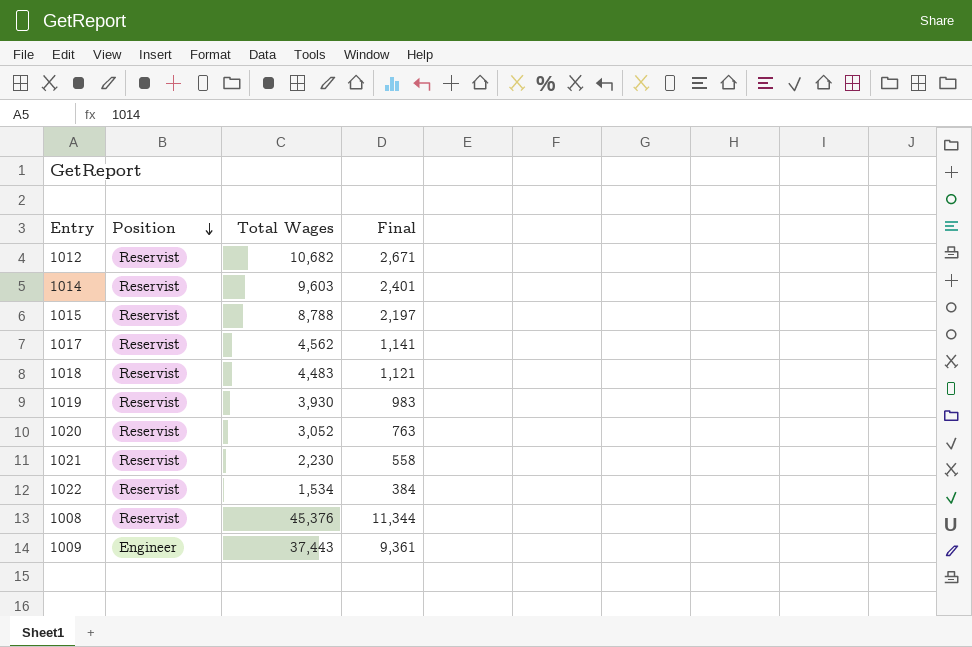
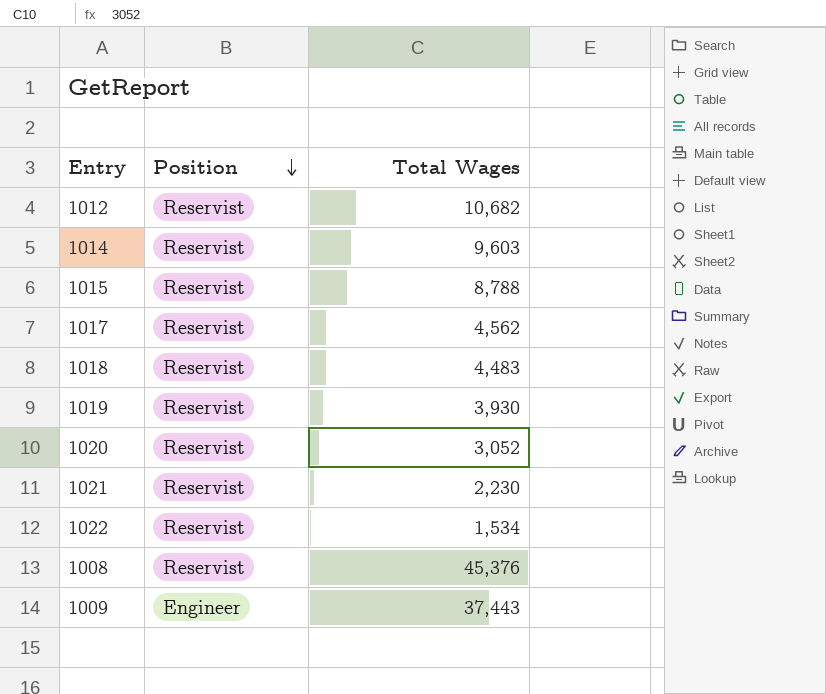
column Final | formula: [Total Wages] * 0.25 -> none

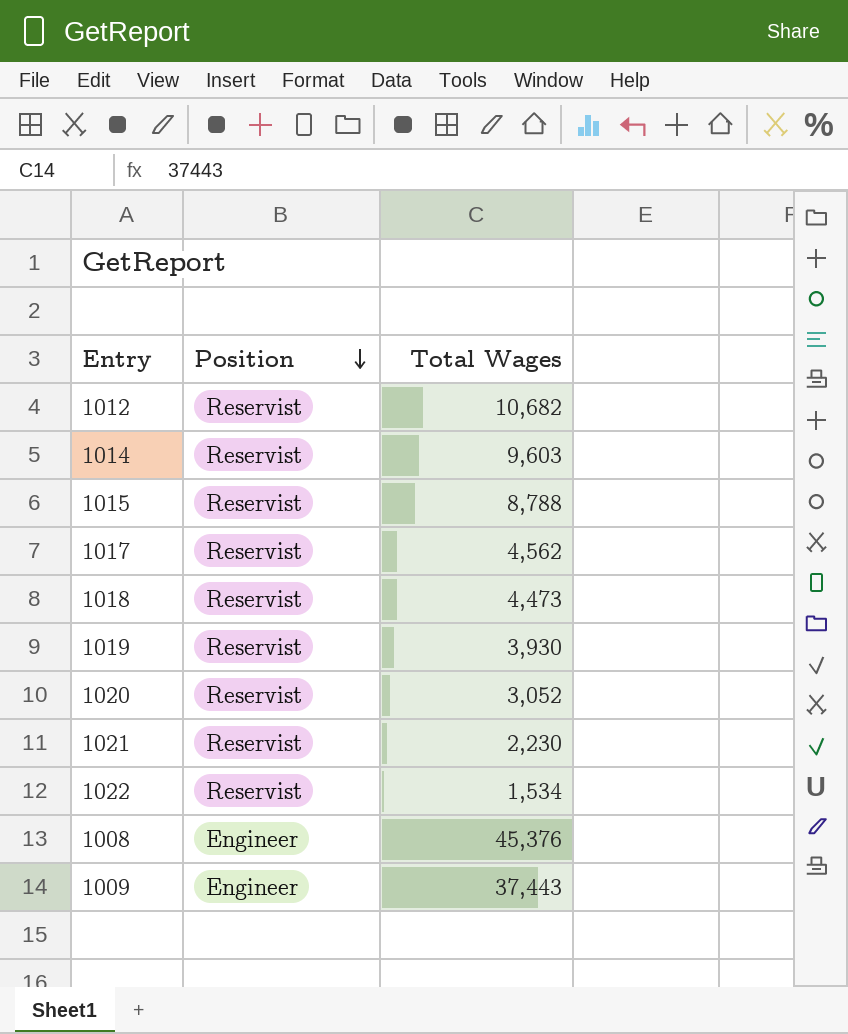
1018 | Total Wages: 4,483 -> 4,473
1008 | Position: Reservist -> Engineer

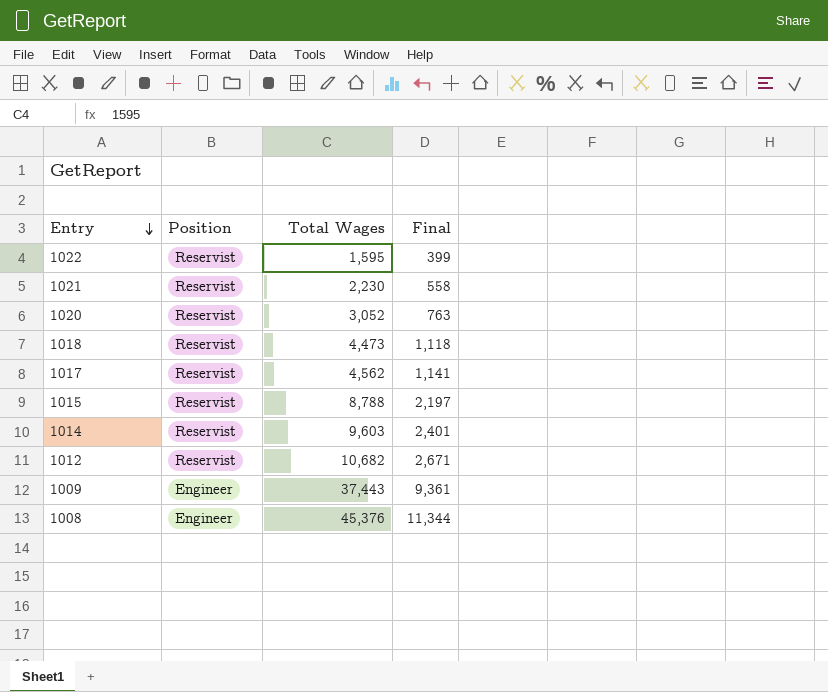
row order: Position descending -> Entry descending
column Final | formula: none -> [Total Wages] * 0.25
row 1019: Reservist | 3,930 -> none
1022 | Total Wages: 1,534 -> 1,595

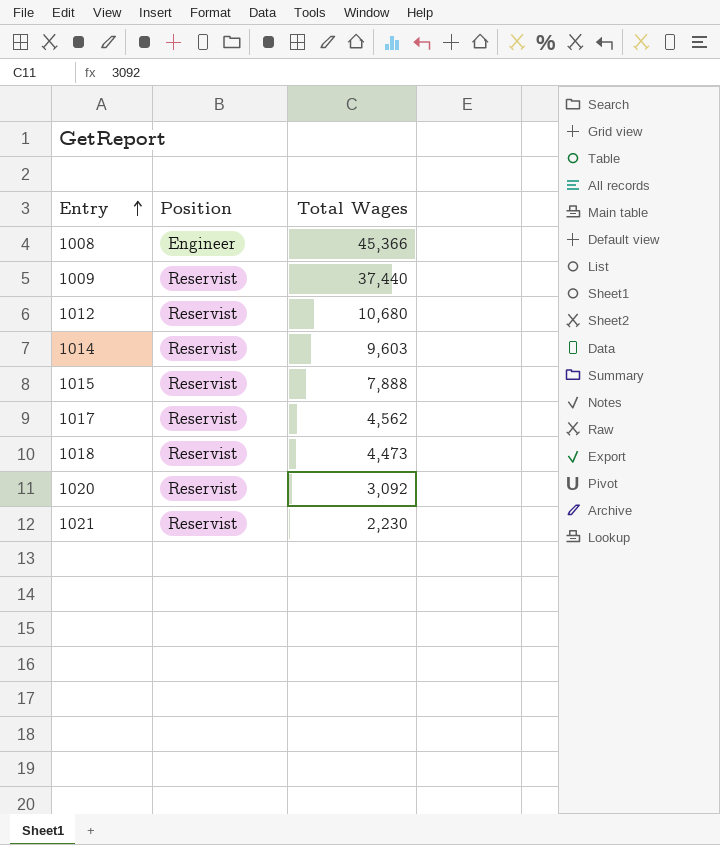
row order: Entry descending -> Entry ascending
column Final | formula: [Total Wages] * 0.25 -> none
row 1022: Reservist | 1,595 | 399 -> none
1008 | Total Wages: 45,376 -> 45,366
1009 | Position: Engineer -> Reservist
1009 | Total Wages: 37,443 -> 37,440
1012 | Total Wages: 10,682 -> 10,680
1015 | Total Wages: 8,788 -> 7,888
1020 | Total Wages: 3,052 -> 3,092

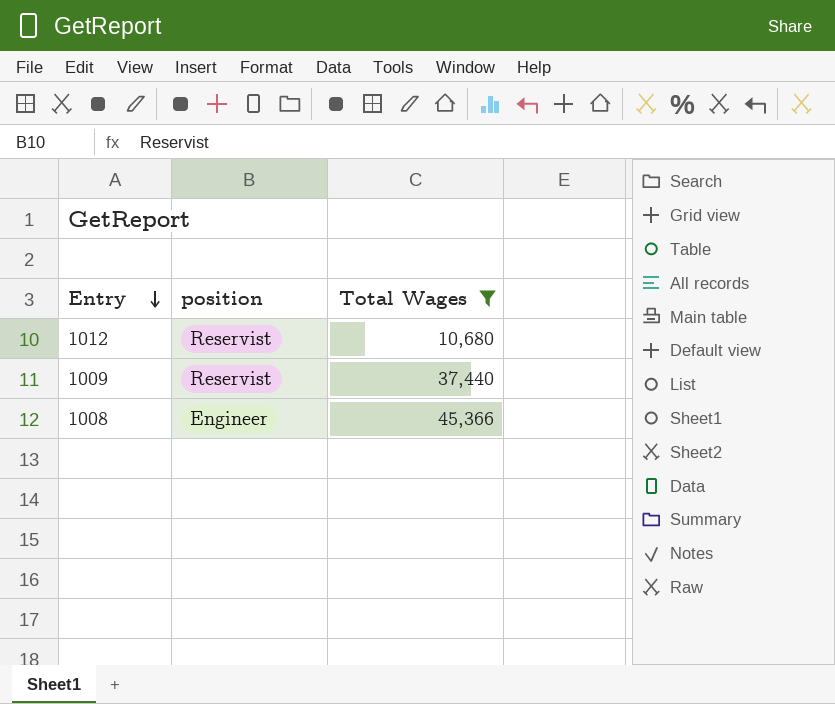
filter: none -> Total Wages >= 10,680
row order: Entry ascending -> Entry descending
column name: Position -> position

